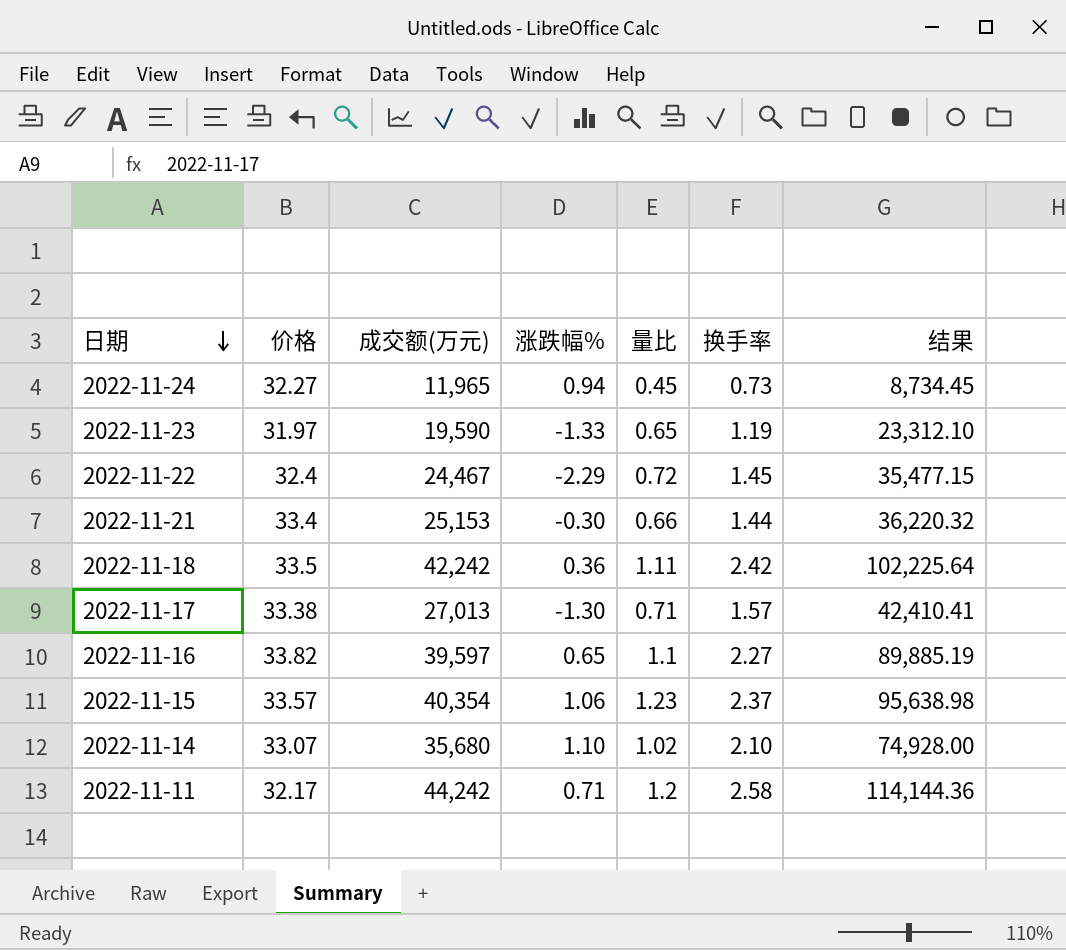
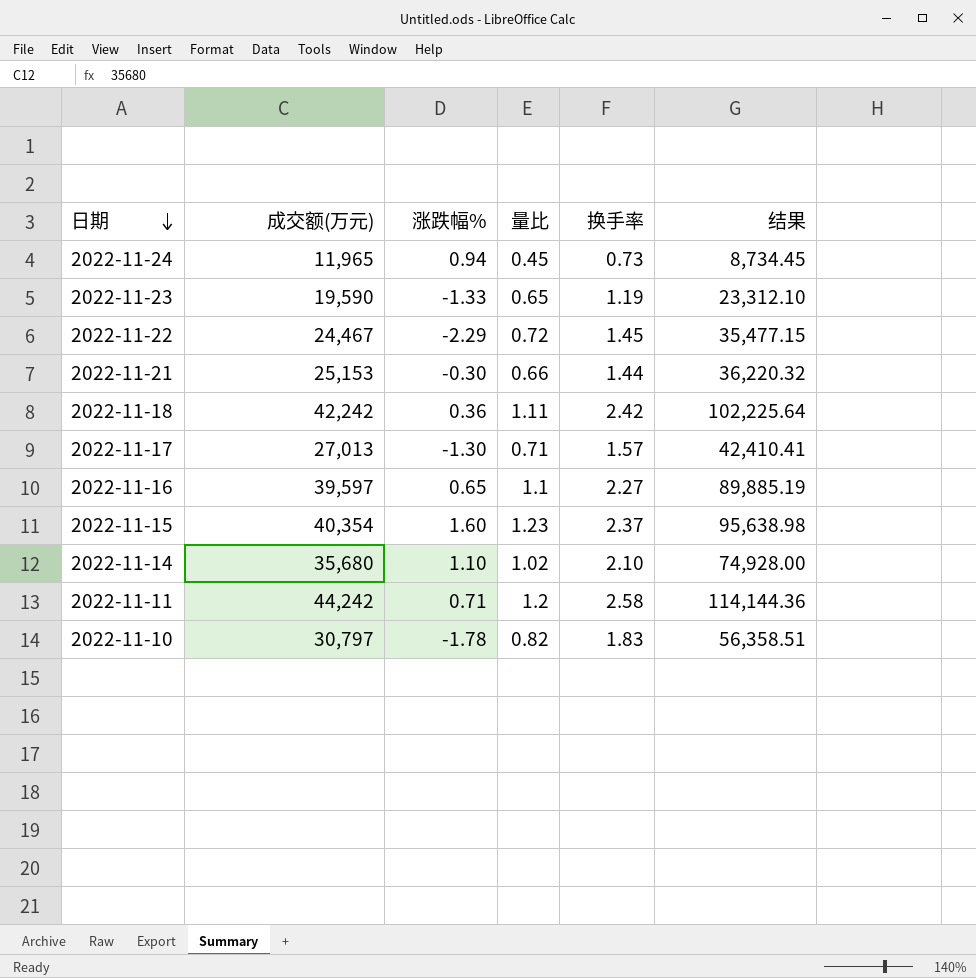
column 价格 | position: 2 -> none
2022-11-15 | 涨跌幅%: 1.06 -> 1.60
row 2022-11-10: none -> 30,797 | -1.78 | 0.82 | 1.83 | 56,358.51

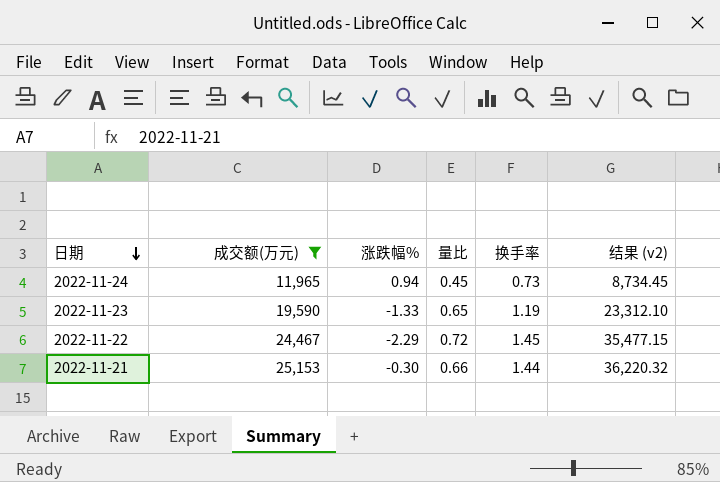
filter: none -> 成交额(万元) <= 25,153
column name: 结果 -> 结果 (v2)

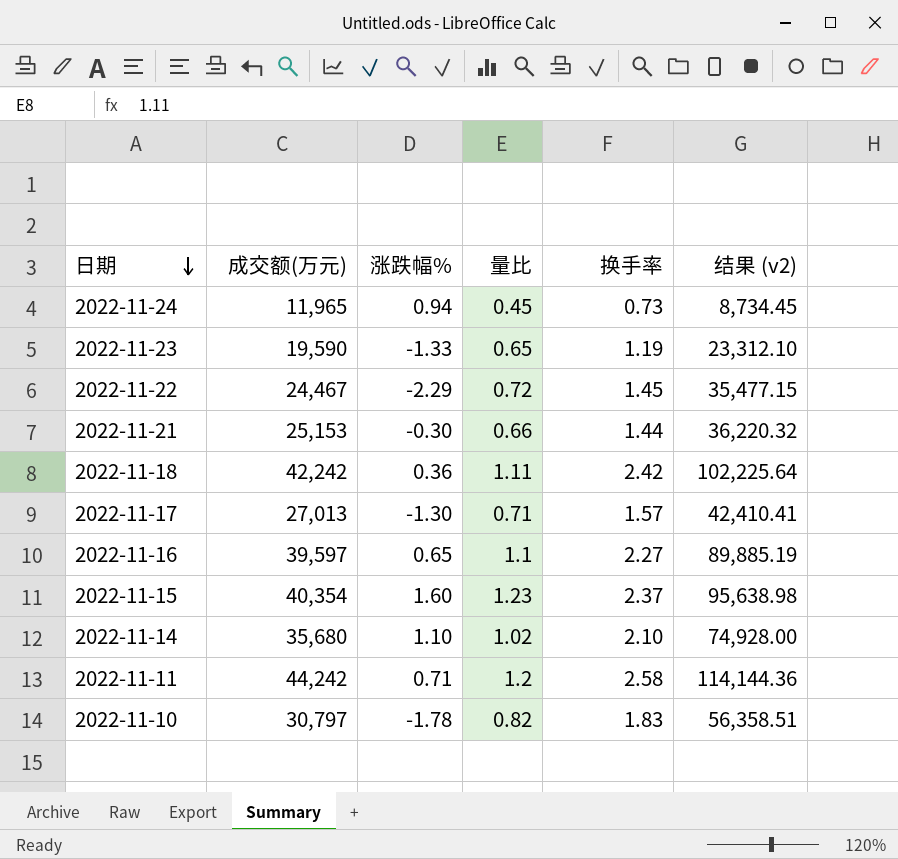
filter: 成交额(万元) <= 25,153 -> none

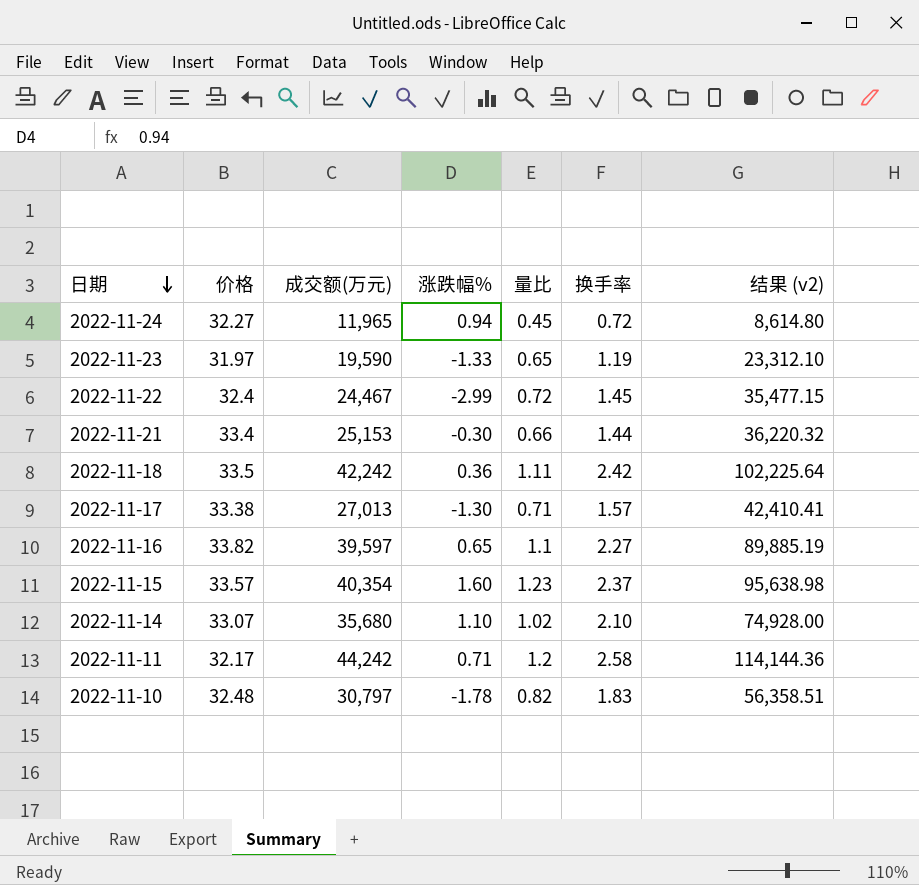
column 价格 | position: none -> 2
2022-11-24 | 换手率: 0.73 -> 0.72
2022-11-24 | 结果 (v2): 8,734.45 -> 8,614.80
2022-11-22 | 涨跌幅%: -2.29 -> -2.99

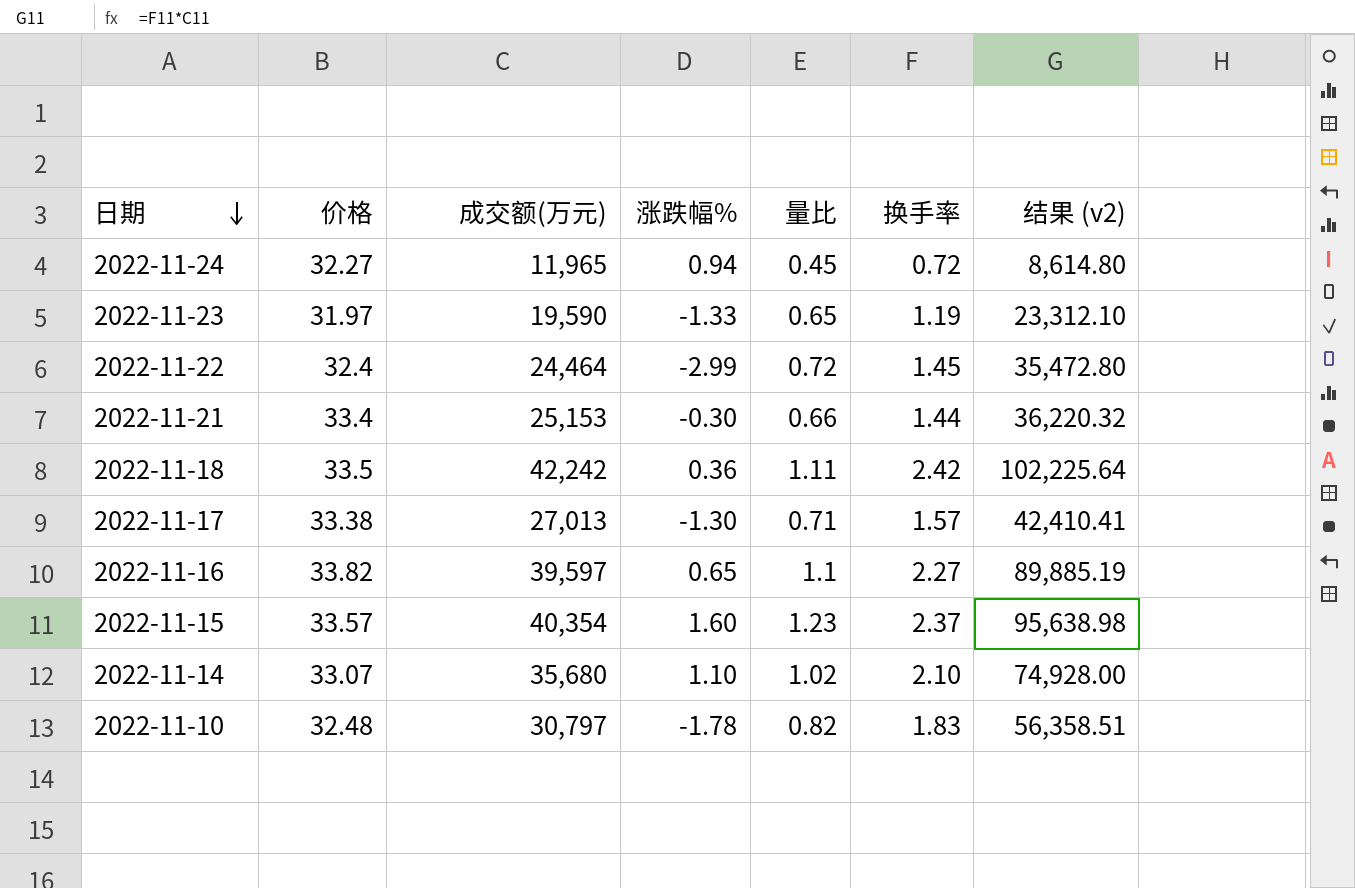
row 2022-11-11: 32.17 | 44,242 | 0.71 | 1.2 | 2.58 | 114,144.36 -> none
2022-11-22 | 成交额(万元): 24,467 -> 24,464
2022-11-22 | 结果 (v2): 35,477.15 -> 35,472.80

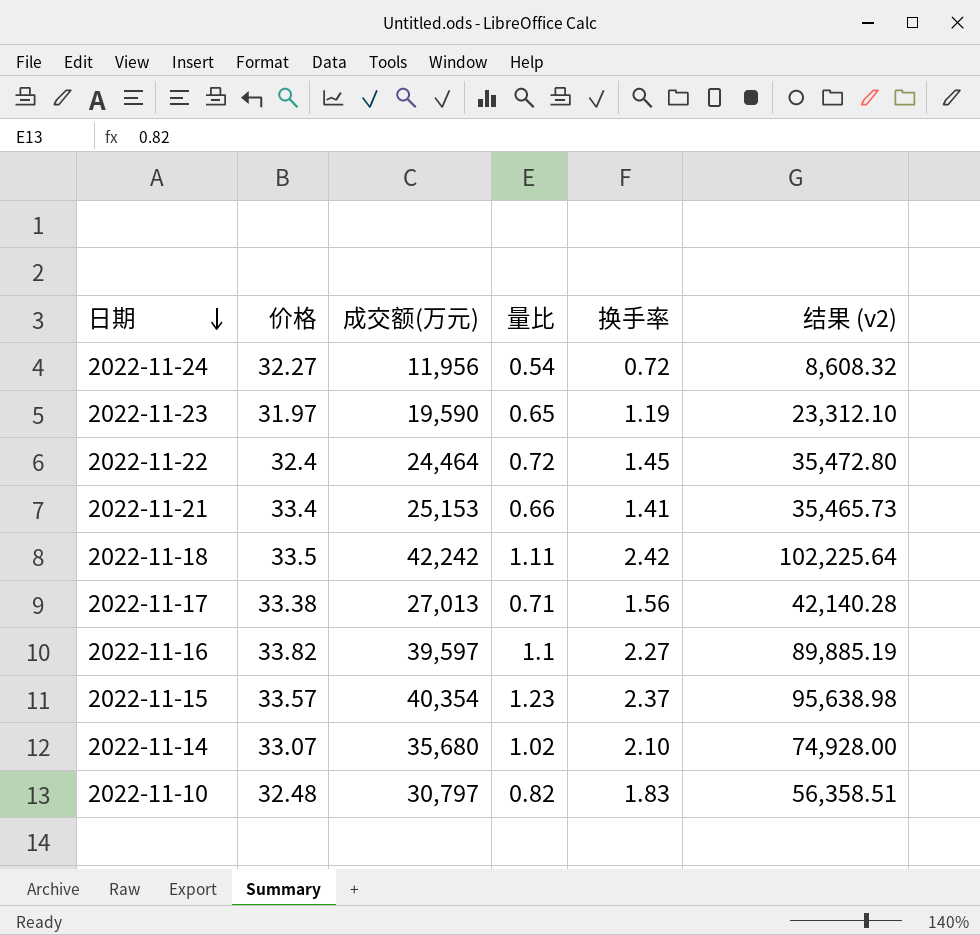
column 涨跌幅% | position: 4 -> none
2022-11-24 | 成交额(万元): 11,965 -> 11,956
2022-11-24 | 量比: 0.45 -> 0.54
2022-11-24 | 结果 (v2): 8,614.80 -> 8,608.32
2022-11-21 | 换手率: 1.44 -> 1.41
2022-11-21 | 结果 (v2): 36,220.32 -> 35,465.73
2022-11-17 | 换手率: 1.57 -> 1.56
2022-11-17 | 结果 (v2): 42,410.41 -> 42,140.28

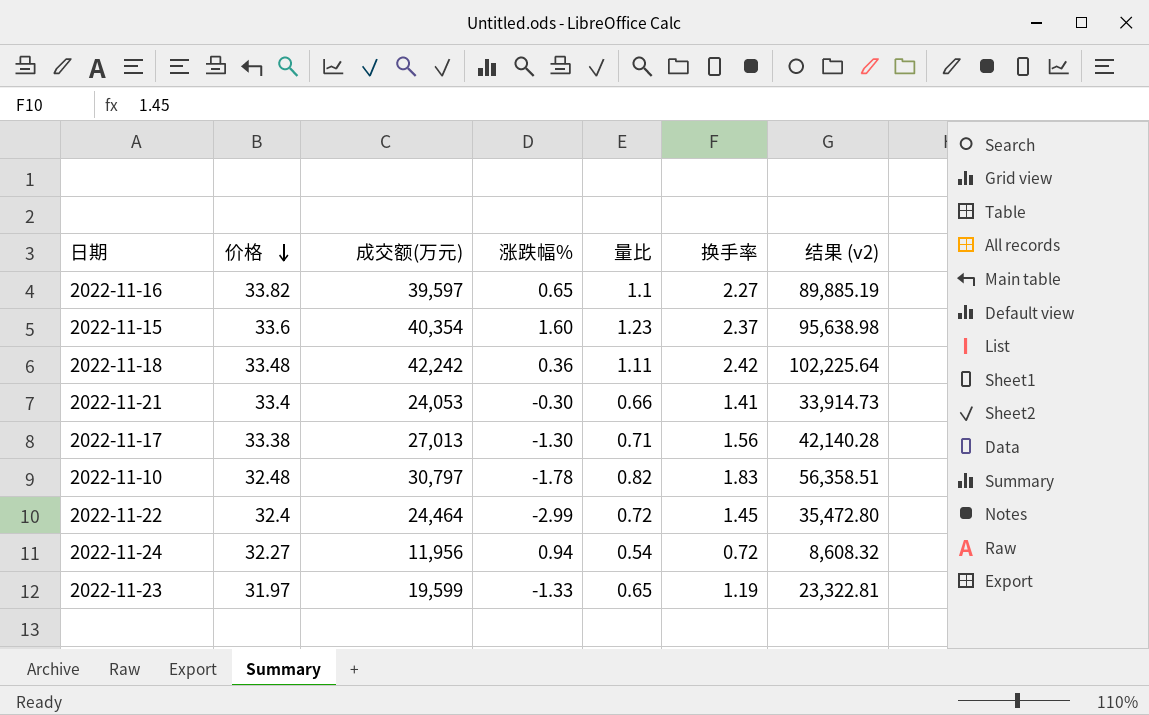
row order: 日期 descending -> 价格 descending
column 涨跌幅% | position: none -> 4
row 2022-11-14: 33.07 | 35,680 | 1.02 | 2.10 | 74,928.00 -> none
2022-11-15 | 价格: 33.57 -> 33.6
2022-11-18 | 价格: 33.5 -> 33.48
2022-11-21 | 成交额(万元): 25,153 -> 24,053
2022-11-21 | 结果 (v2): 35,465.73 -> 33,914.73
2022-11-23 | 成交额(万元): 19,590 -> 19,599
2022-11-23 | 结果 (v2): 23,312.10 -> 23,322.81

